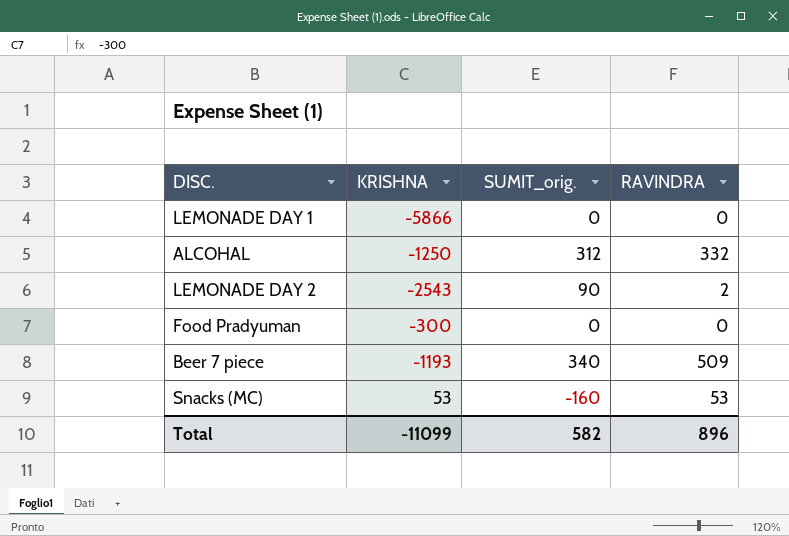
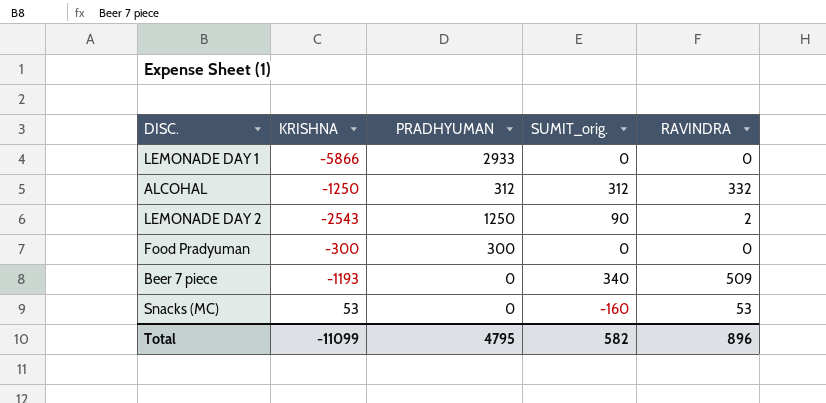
column PRADHYUMAN | position: none -> 3

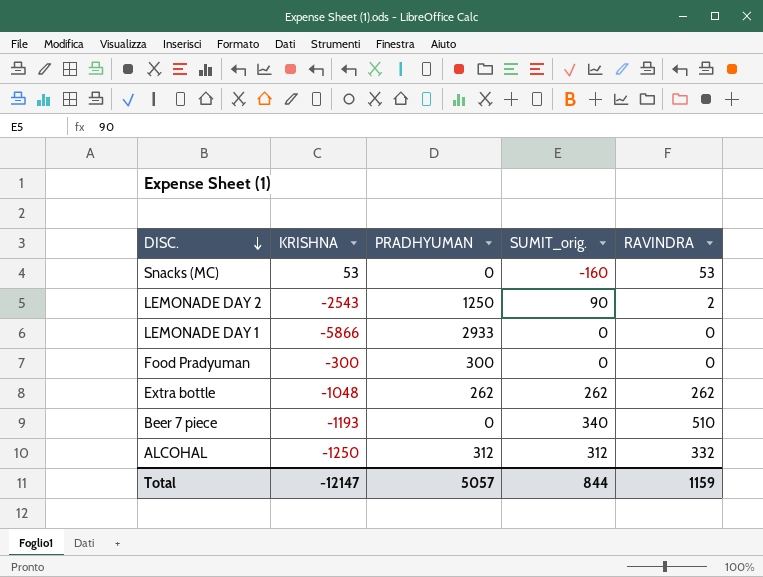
row order: none -> DISC. descending
row Extra bottle: none -> -1048 | 262 | 262 | 262
Beer 7 piece | RAVINDRA: 509 -> 510
Total | KRISHNA: -11099 -> -12147
Total | PRADHYUMAN: 4795 -> 5057
Total | SUMIT_orig.: 582 -> 844
Total | RAVINDRA: 896 -> 1159

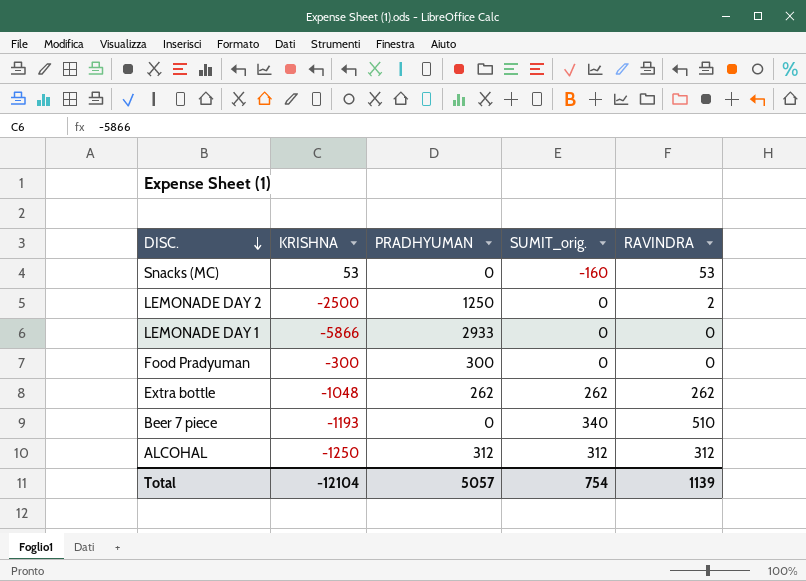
LEMONADE DAY 2 | KRISHNA: -2543 -> -2500
LEMONADE DAY 2 | SUMIT_orig.: 90 -> 0
ALCOHAL | RAVINDRA: 332 -> 312
Total | KRISHNA: -12147 -> -12104
Total | SUMIT_orig.: 844 -> 754
Total | RAVINDRA: 1159 -> 1139

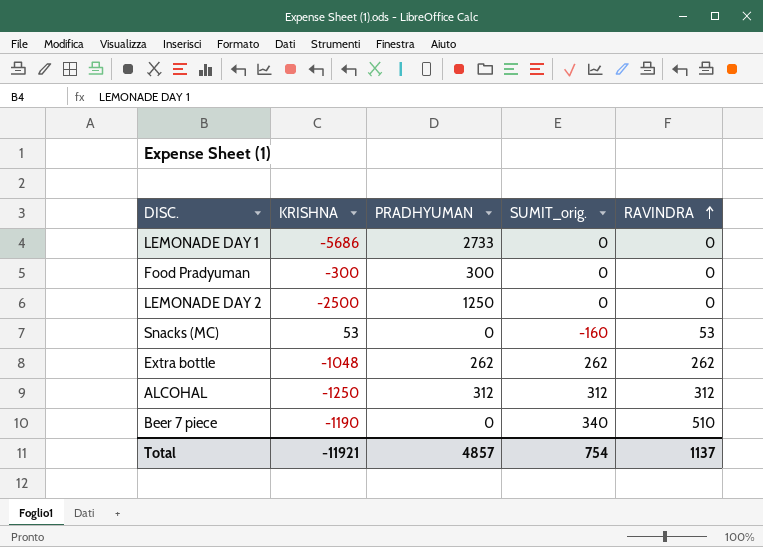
row order: DISC. descending -> RAVINDRA ascending
LEMONADE DAY 1 | KRISHNA: -5866 -> -5686
LEMONADE DAY 1 | PRADHYUMAN: 2933 -> 2733
LEMONADE DAY 2 | RAVINDRA: 2 -> 0
Beer 7 piece | KRISHNA: -1193 -> -1190
Total | KRISHNA: -12104 -> -11921
Total | PRADHYUMAN: 5057 -> 4857
Total | RAVINDRA: 1139 -> 1137

